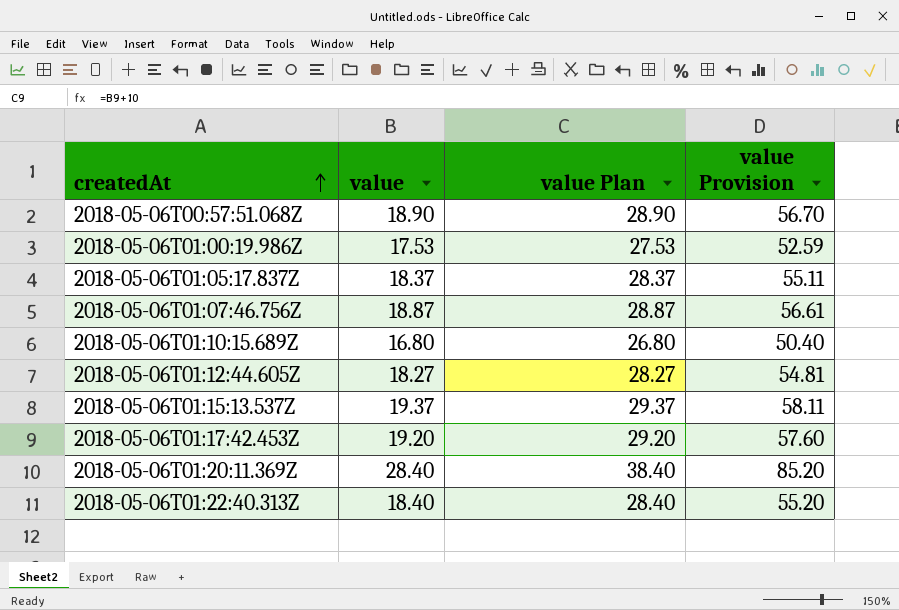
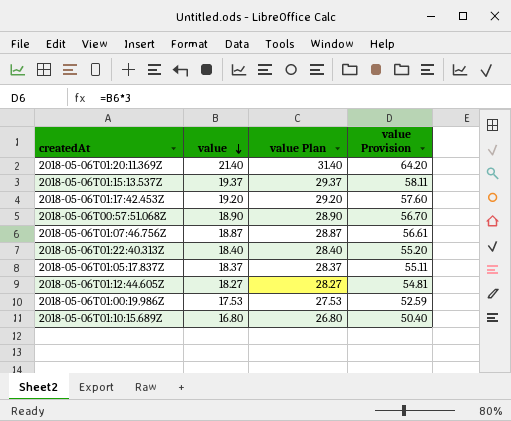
row order: createdAt ascending -> value descending
2018-05-06T01:20:11.369Z | value: 28.40 -> 21.40
2018-05-06T01:20:11.369Z | value Plan: 38.40 -> 31.40
2018-05-06T01:20:11.369Z | value Provision: 85.20 -> 64.20

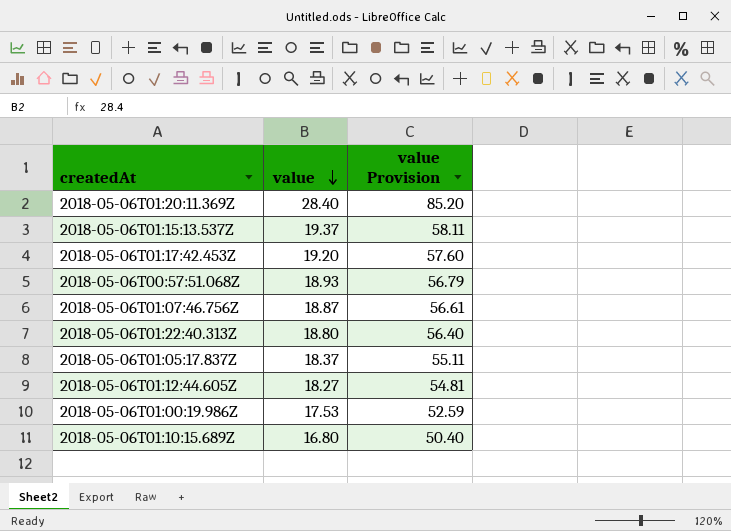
column value Plan | formula: [value] + 10 -> none
2018-05-06T01:20:11.369Z | value: 21.40 -> 28.40
2018-05-06T01:20:11.369Z | value Provision: 64.20 -> 85.20
2018-05-06T00:57:51.068Z | value: 18.90 -> 18.93
2018-05-06T00:57:51.068Z | value Provision: 56.70 -> 56.79
2018-05-06T01:22:40.313Z | value: 18.40 -> 18.80
2018-05-06T01:22:40.313Z | value Provision: 55.20 -> 56.40

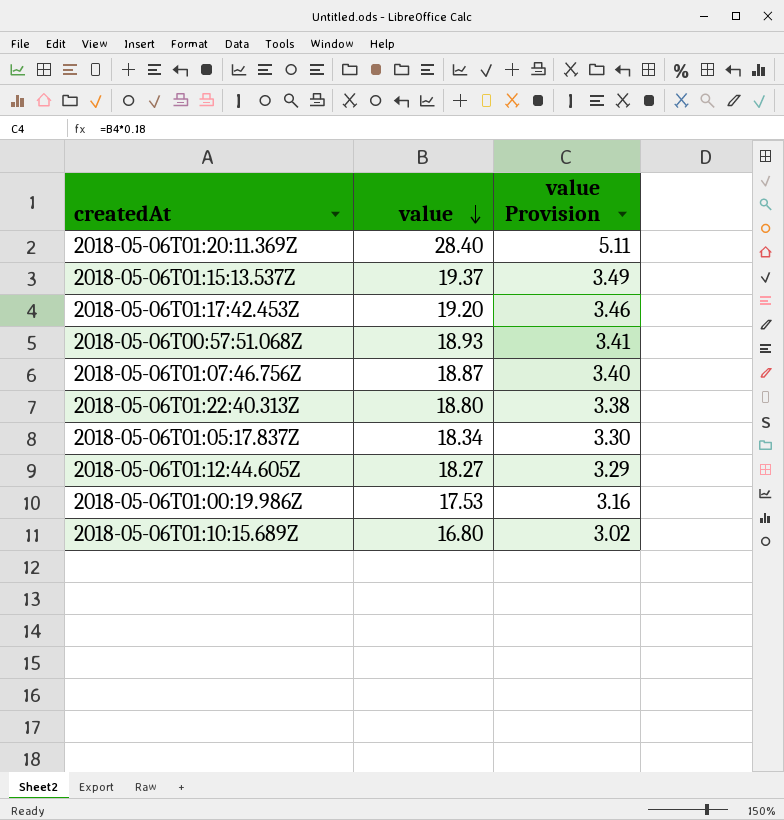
column value Provision | formula: [value] * 3 -> [value] * 0.18
2018-05-06T01:05:17.837Z | value: 18.37 -> 18.34

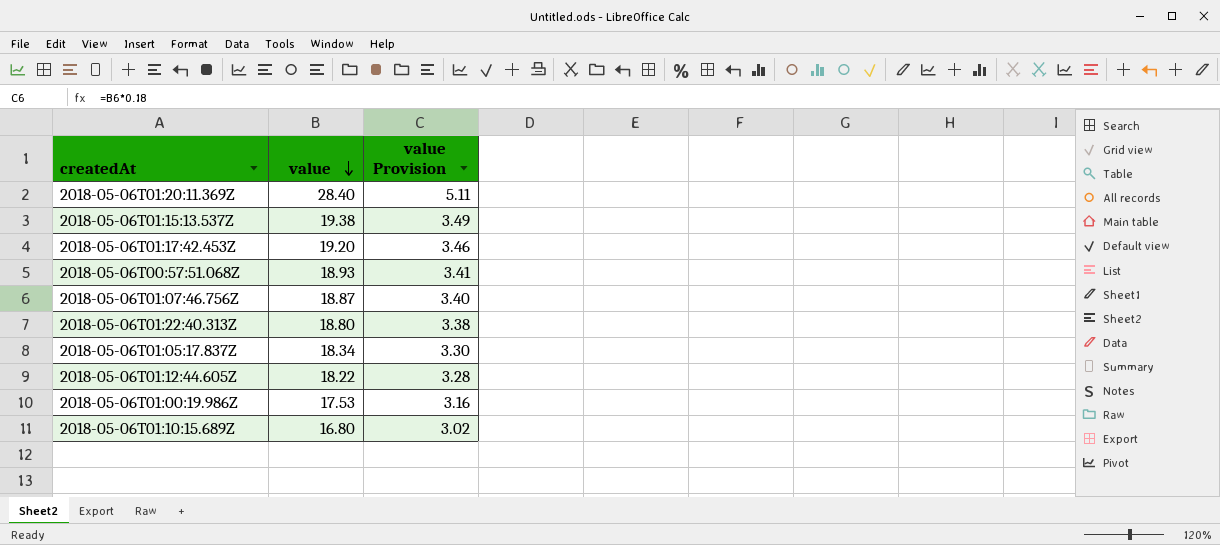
2018-05-06T01:15:13.537Z | value: 19.37 -> 19.38
2018-05-06T01:12:44.605Z | value: 18.27 -> 18.22
2018-05-06T01:12:44.605Z | value Provision: 3.29 -> 3.28

